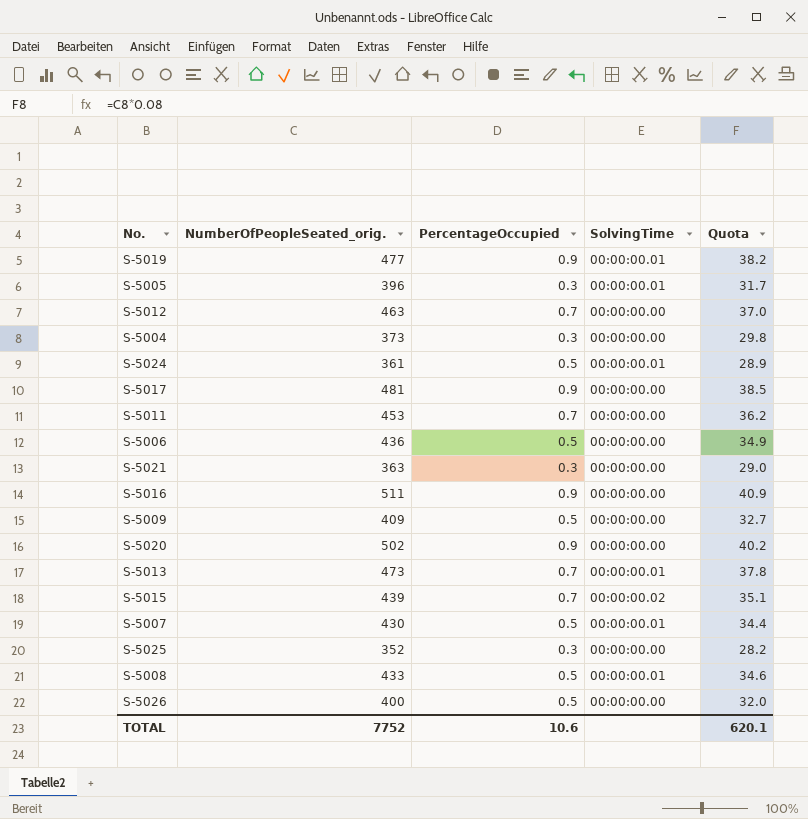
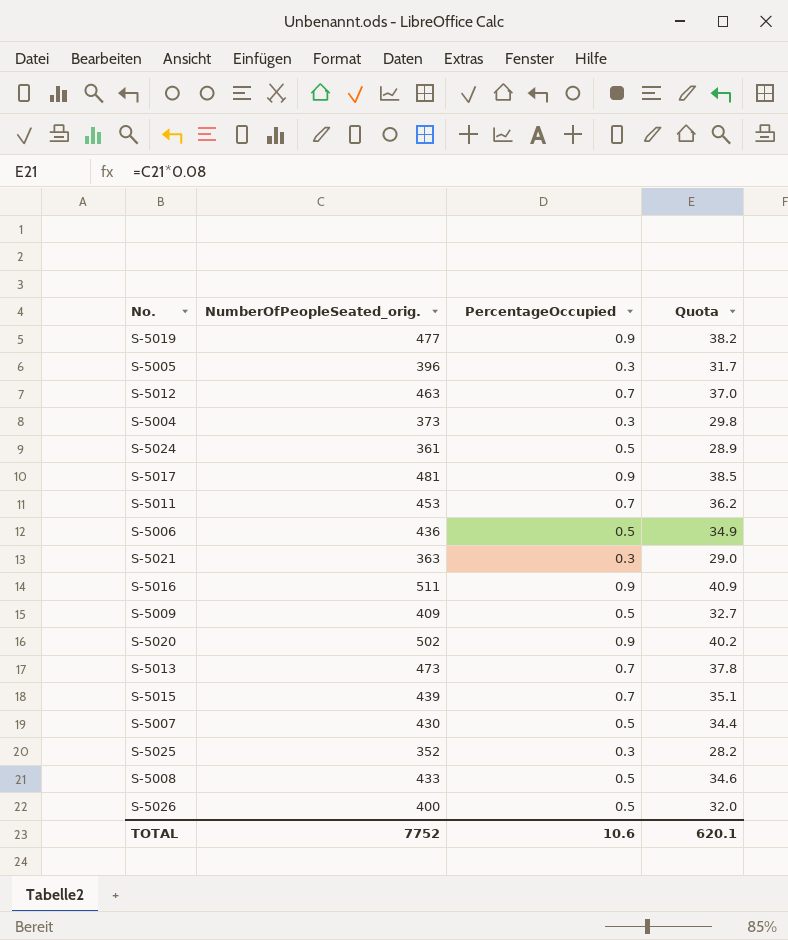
column SolvingTime | position: 4 -> none

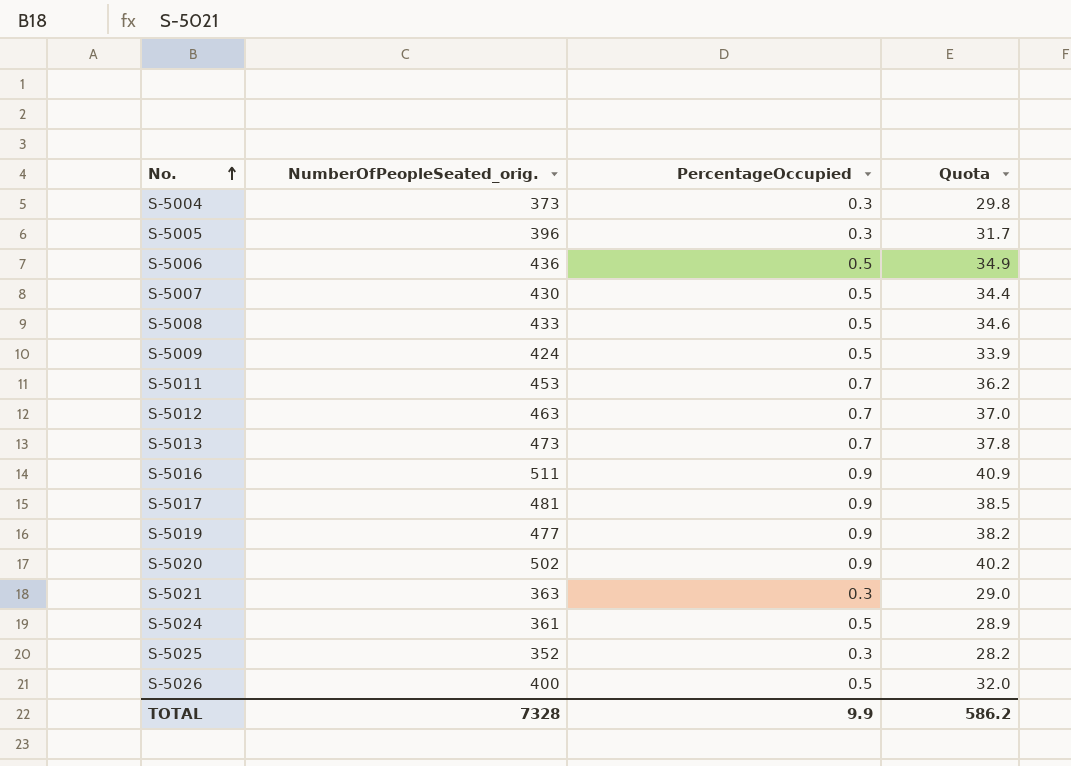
row order: none -> No. ascending
row S-5015: 439 | 0.7 | 35.1 -> none
S-5009 | NumberOfPeopleSeated_orig.: 409 -> 424
S-5009 | Quota: 32.7 -> 33.9
TOTAL | NumberOfPeopleSeated_orig.: 7752 -> 7328
TOTAL | PercentageOccupied: 10.6 -> 9.9
TOTAL | Quota: 620.1 -> 586.2

